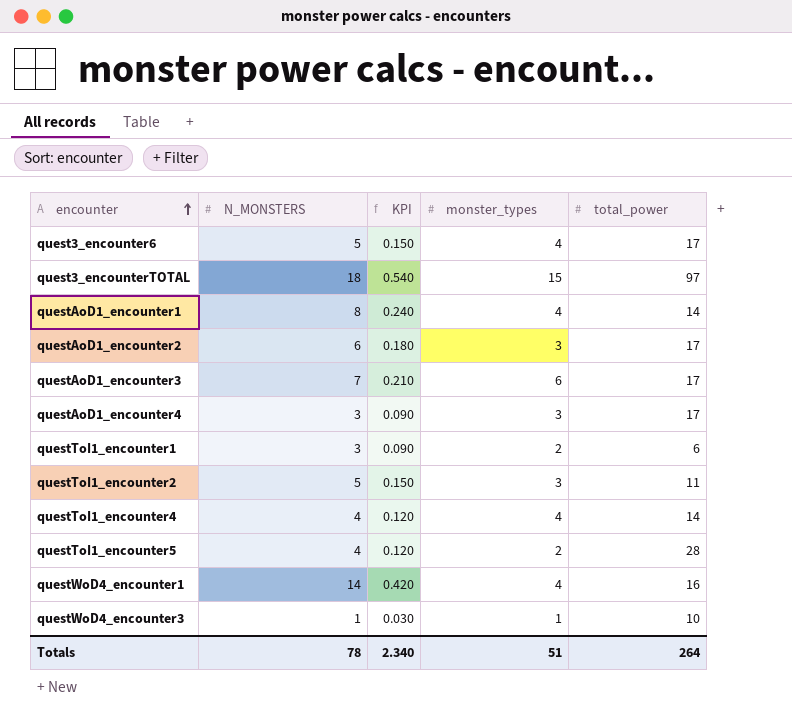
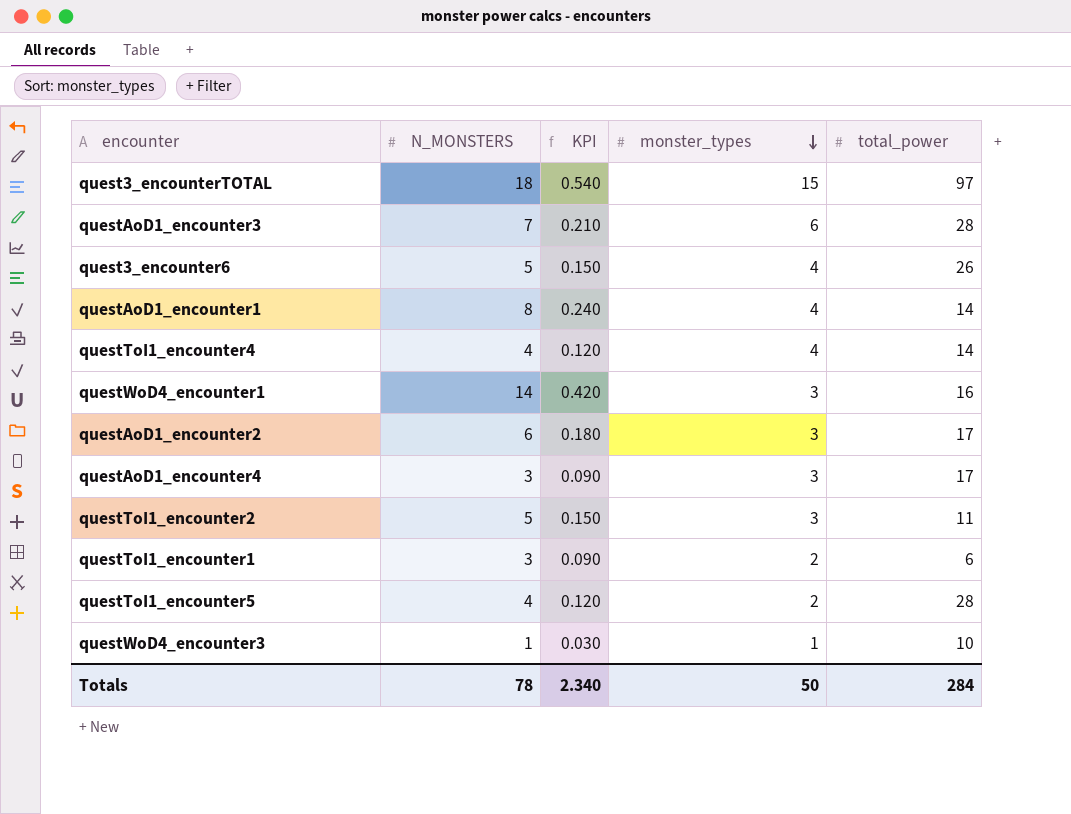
row order: encounter ascending -> monster_types descending
questAoD1_encounter3 | total_power: 17 -> 28
quest3_encounter6 | total_power: 17 -> 26
questWoD4_encounter1 | monster_types: 4 -> 3
Totals | monster_types: 51 -> 50
Totals | total_power: 264 -> 284

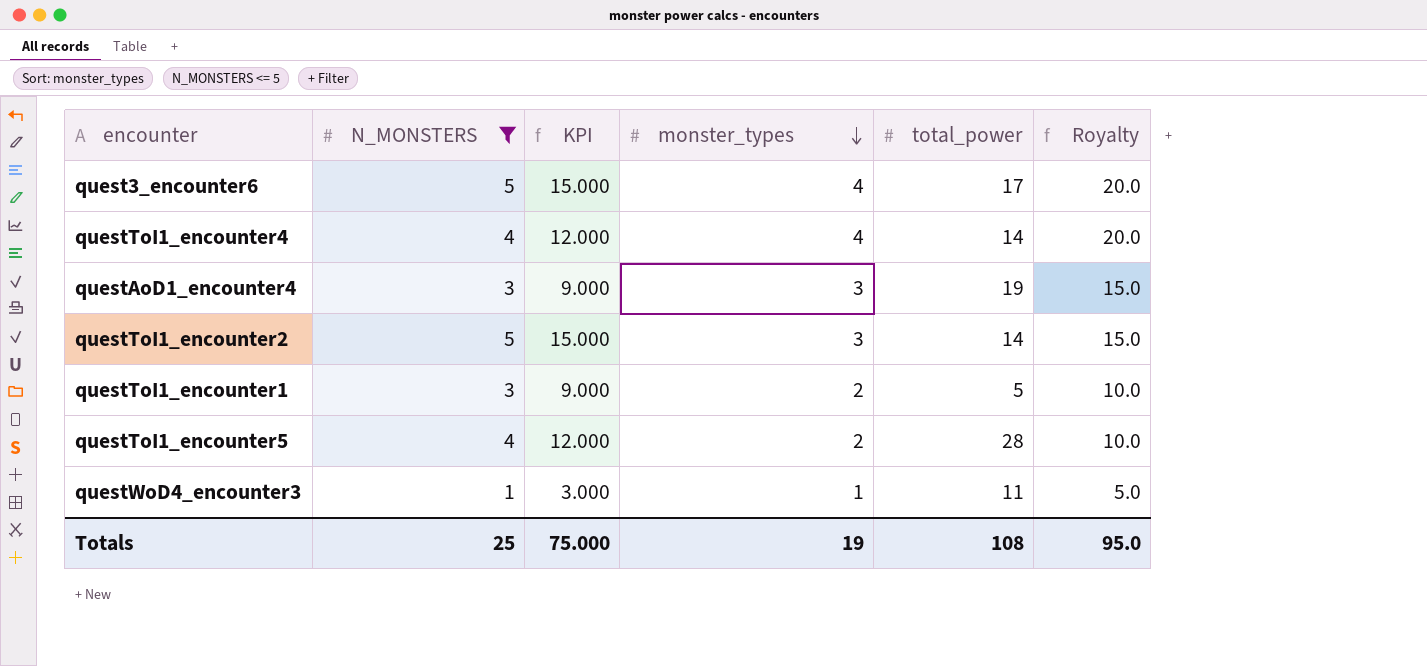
filter: none -> N_MONSTERS <= 5
column KPI | formula: [N_MONSTERS] * 0.03 -> [N_MONSTERS] * 3
column Royalty | formula: none -> [monster_types] * 5
quest3_encounter6 | total_power: 26 -> 17
questAoD1_encounter4 | total_power: 17 -> 19
questToI1_encounter2 | total_power: 11 -> 14
questToI1_encounter1 | total_power: 6 -> 5
questWoD4_encounter3 | total_power: 10 -> 11
Totals | N_MONSTERS: 78 -> 25
Totals | KPI: 2.340 -> 75.000
Totals | monster_types: 50 -> 19
Totals | total_power: 284 -> 108

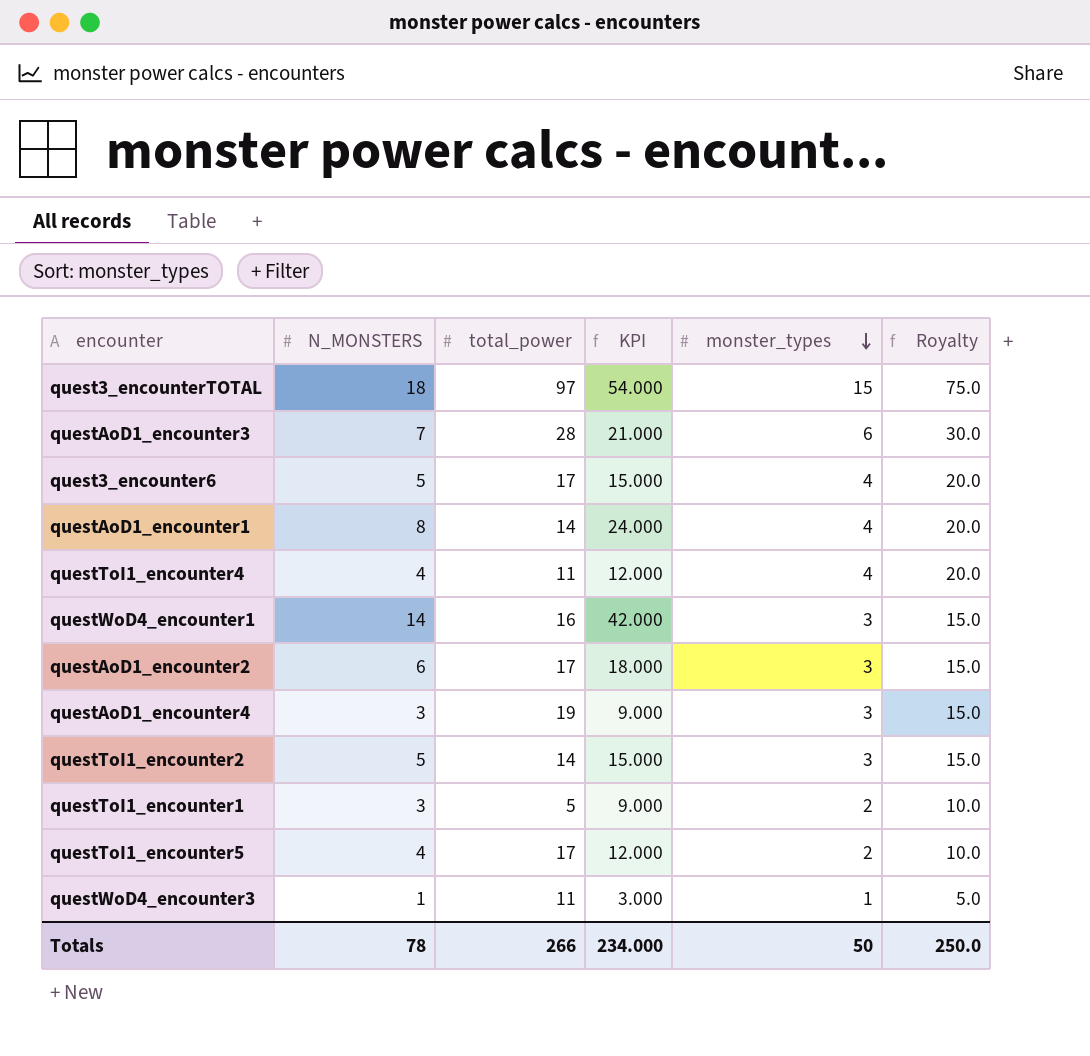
filter: N_MONSTERS <= 5 -> none
column total_power | position: 5 -> 3
questToI1_encounter4 | total_power: 14 -> 11
questToI1_encounter5 | total_power: 28 -> 17
Totals | N_MONSTERS: 25 -> 78
Totals | total_power: 108 -> 266
Totals | KPI: 75.000 -> 234.000
Totals | monster_types: 19 -> 50
Totals | Royalty: 95.0 -> 250.0

